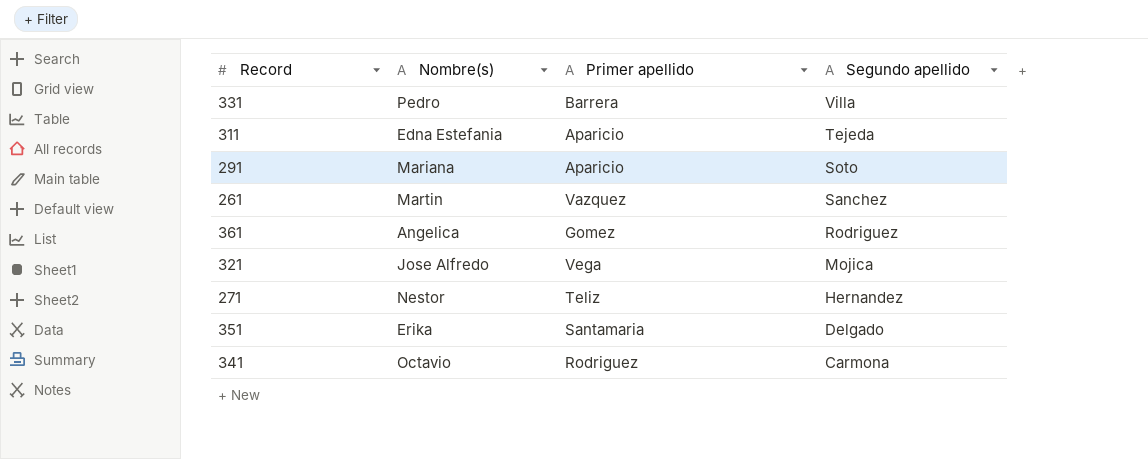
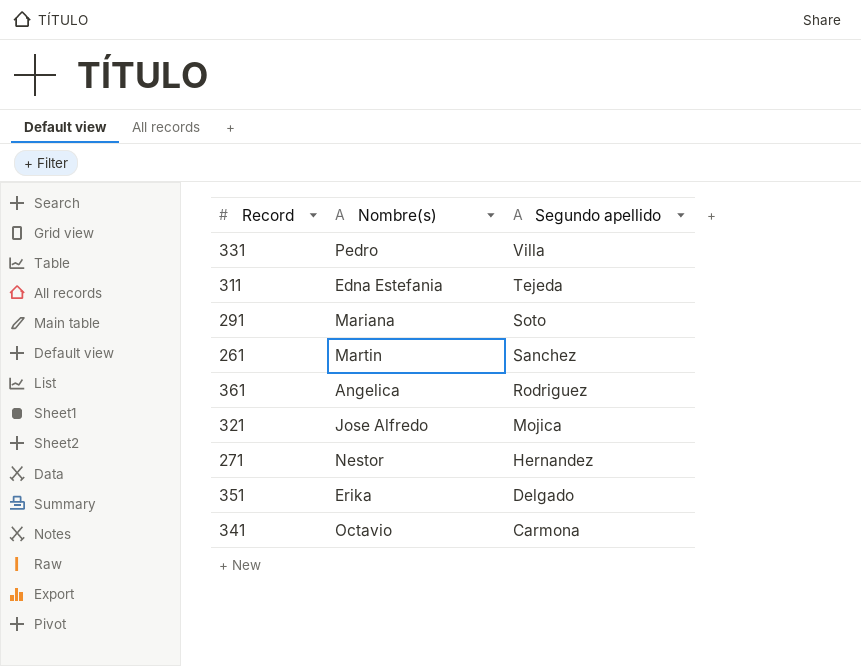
column Primer apellido | position: 3 -> none

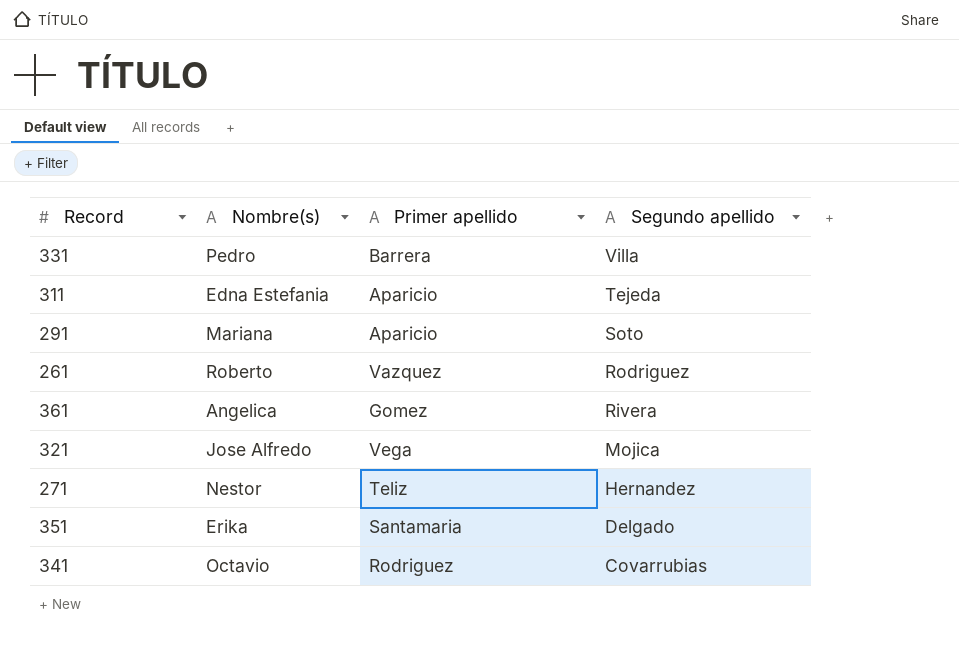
column Primer apellido | position: none -> 3
261 | Nombre(s): Martin -> Roberto
261 | Segundo apellido: Sanchez -> Rodriguez
361 | Segundo apellido: Rodriguez -> Rivera
341 | Segundo apellido: Carmona -> Covarrubias

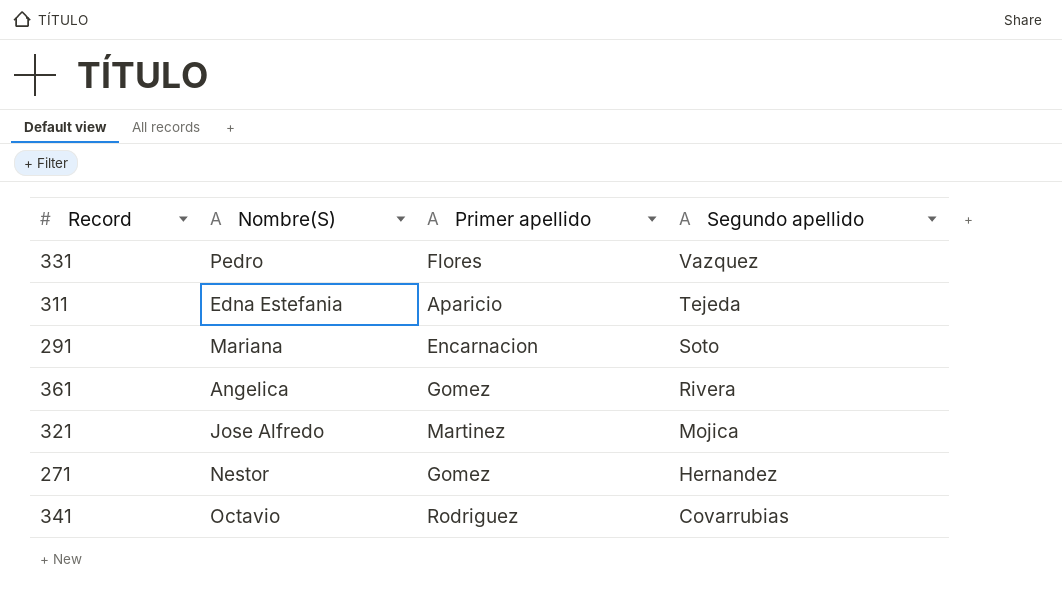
column name: Nombre(s) -> Nombre(S)
row 261: Roberto | Vazquez | Rodriguez -> none
row 351: Erika | Santamaria | Delgado -> none
331 | Primer apellido: Barrera -> Flores
331 | Segundo apellido: Villa -> Vazquez
291 | Primer apellido: Aparicio -> Encarnacion
321 | Primer apellido: Vega -> Martinez
271 | Primer apellido: Teliz -> Gomez

